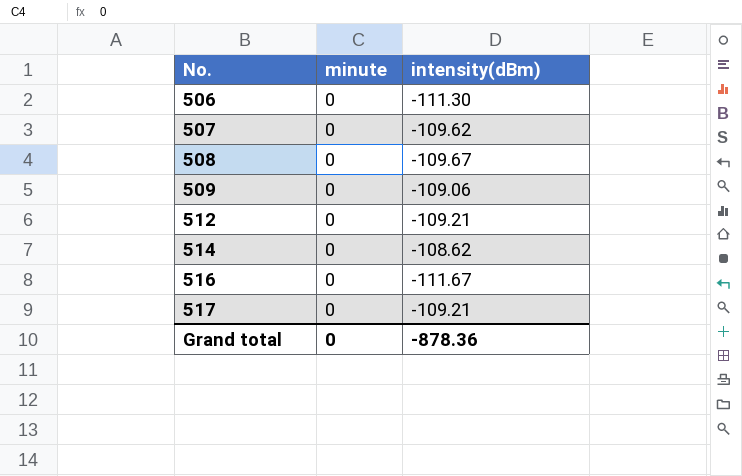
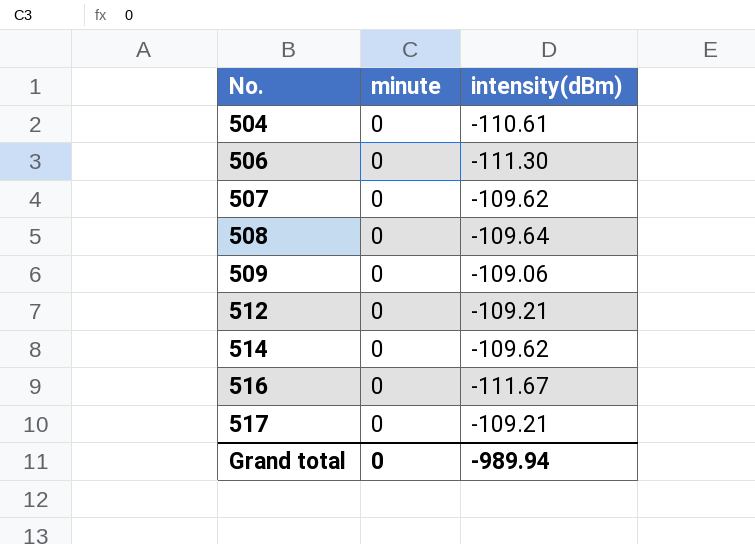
row 504: none -> 0 | -110.61
508 | intensity(dBm): -109.67 -> -109.64
514 | intensity(dBm): -108.62 -> -109.62
Grand total | intensity(dBm): -878.36 -> -989.94

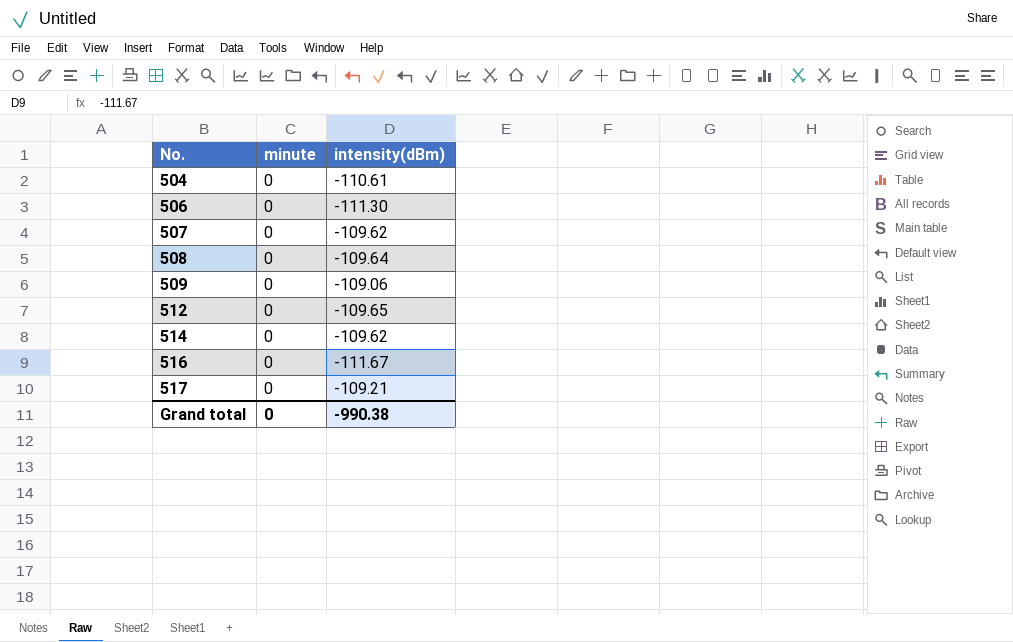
512 | intensity(dBm): -109.21 -> -109.65
Grand total | intensity(dBm): -989.94 -> -990.38

